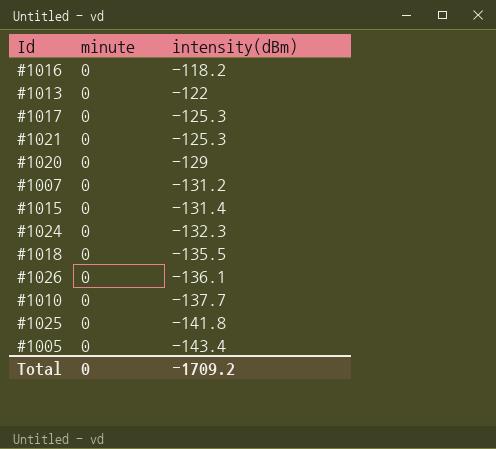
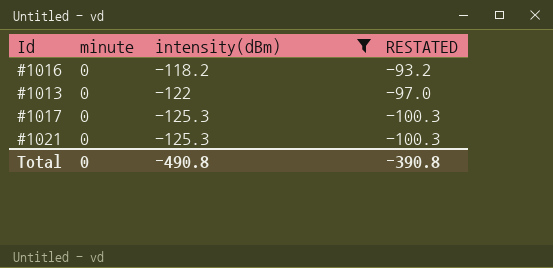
filter: none -> intensity(dBm) >= -125.3
column RESTATED | formula: none -> [intensity(dBm)] + 25
Total | intensity(dBm): -1709.2 -> -490.8

